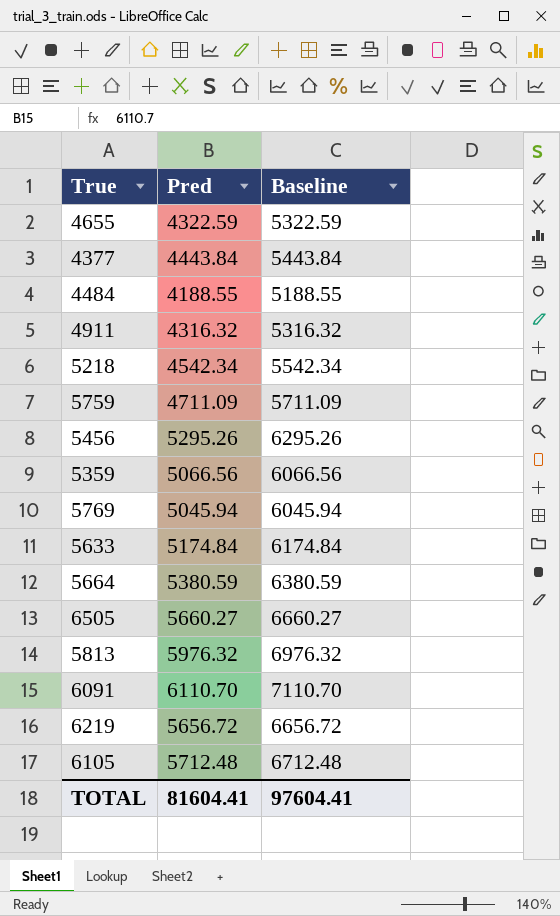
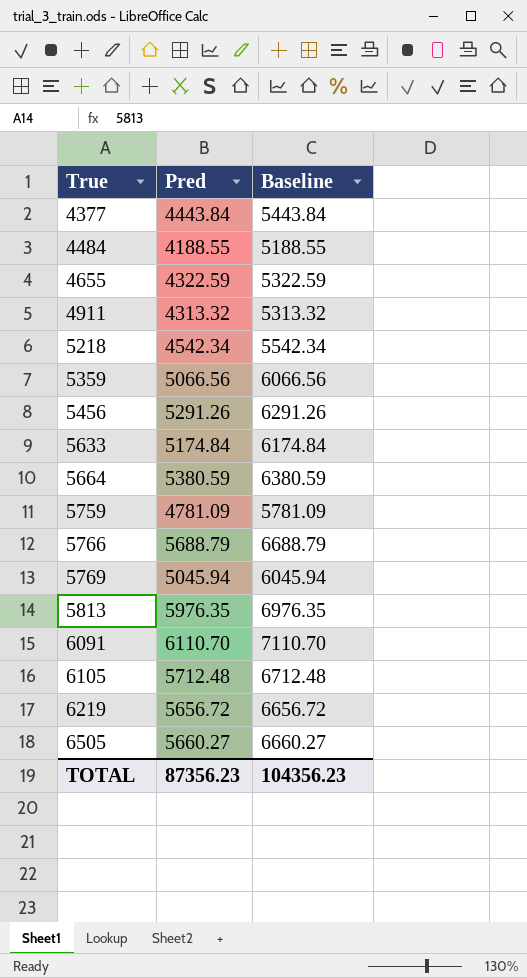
row order: none -> True ascending
4911 | Pred: 4316.32 -> 4313.32
4911 | Baseline: 5316.32 -> 5313.32
5456 | Pred: 5295.26 -> 5291.26
5456 | Baseline: 6295.26 -> 6291.26
5759 | Pred: 4711.09 -> 4781.09
5759 | Baseline: 5711.09 -> 5781.09
row 5766: none -> 5688.79 | 6688.79
5813 | Pred: 5976.32 -> 5976.35
5813 | Baseline: 6976.32 -> 6976.35
TOTAL | Pred: 81604.41 -> 87356.23
TOTAL | Baseline: 97604.41 -> 104356.23

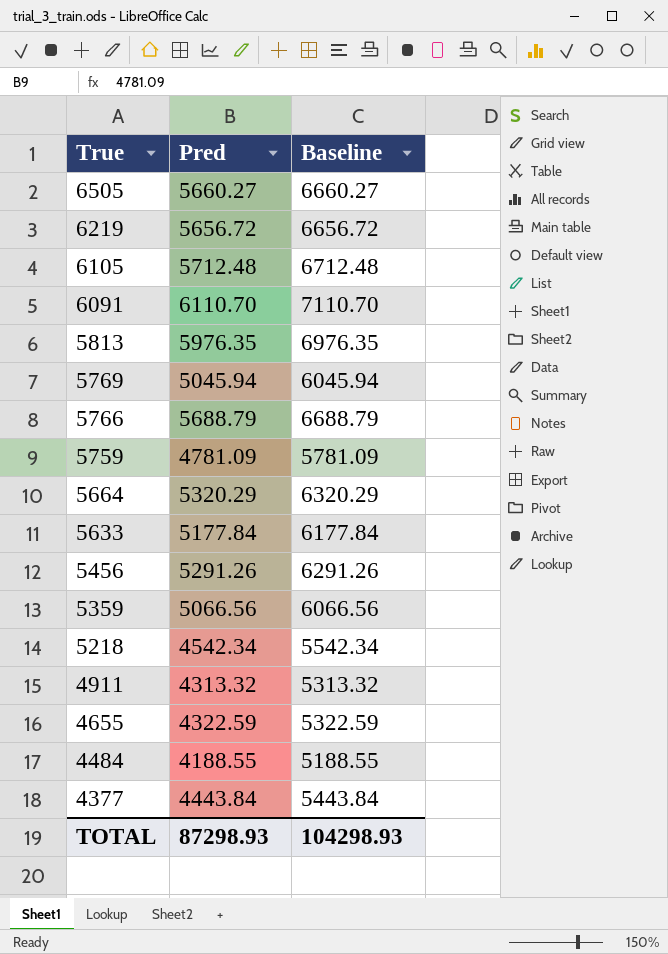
row order: True ascending -> True descending
5664 | Pred: 5380.59 -> 5320.29
5664 | Baseline: 6380.59 -> 6320.29
5633 | Pred: 5174.84 -> 5177.84
5633 | Baseline: 6174.84 -> 6177.84
TOTAL | Pred: 87356.23 -> 87298.93
TOTAL | Baseline: 104356.23 -> 104298.93

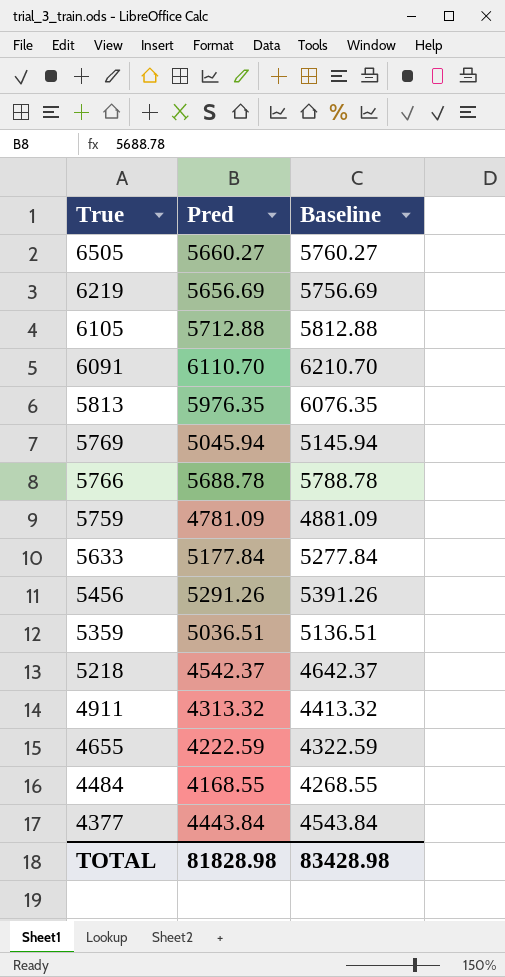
column Baseline | formula: [Pred] + 1000 -> [Pred] + 100
row 5664: 5320.29 | 6320.29 -> none
6219 | Pred: 5656.72 -> 5656.69
6105 | Pred: 5712.48 -> 5712.88
5766 | Pred: 5688.79 -> 5688.78
5359 | Pred: 5066.56 -> 5036.51
5218 | Pred: 4542.34 -> 4542.37
4655 | Pred: 4322.59 -> 4222.59
4484 | Pred: 4188.55 -> 4168.55
TOTAL | Pred: 87298.93 -> 81828.98
TOTAL | Baseline: 104298.93 -> 83428.98

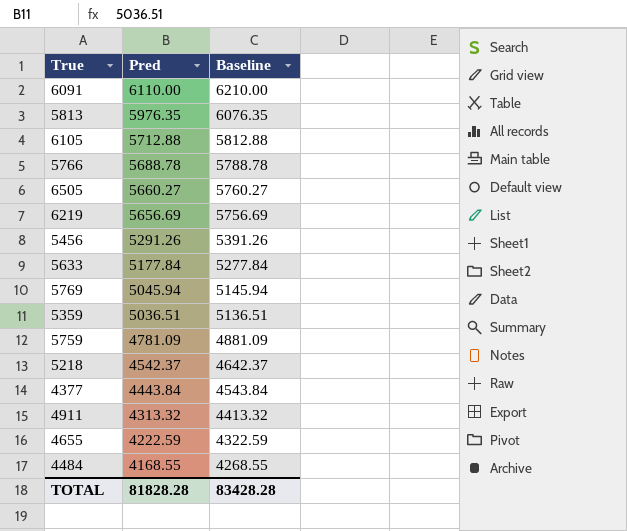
row order: True descending -> Pred descending
6091 | Pred: 6110.70 -> 6110.00
6091 | Baseline: 6210.70 -> 6210.00
TOTAL | Pred: 81828.98 -> 81828.28
TOTAL | Baseline: 83428.98 -> 83428.28

